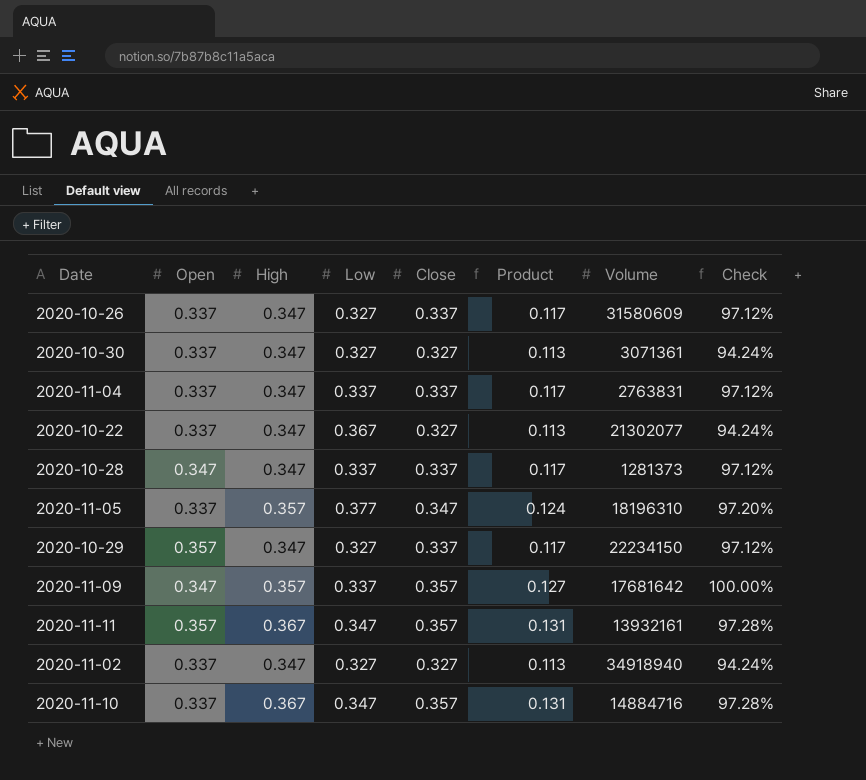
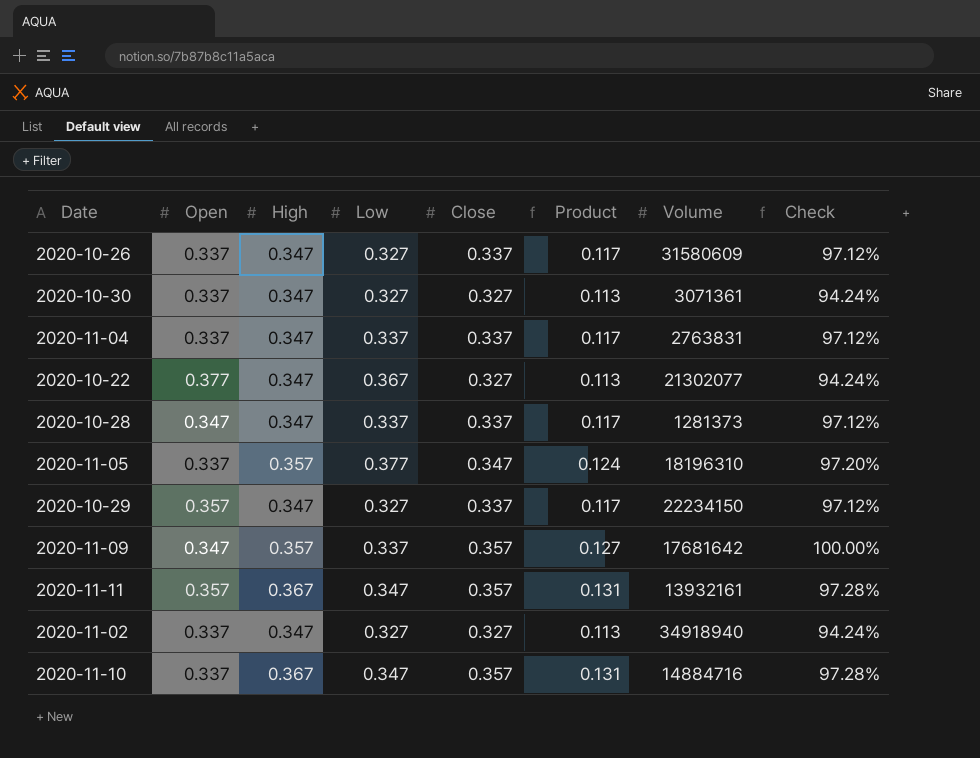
2020-10-22 | Open: 0.337 -> 0.377

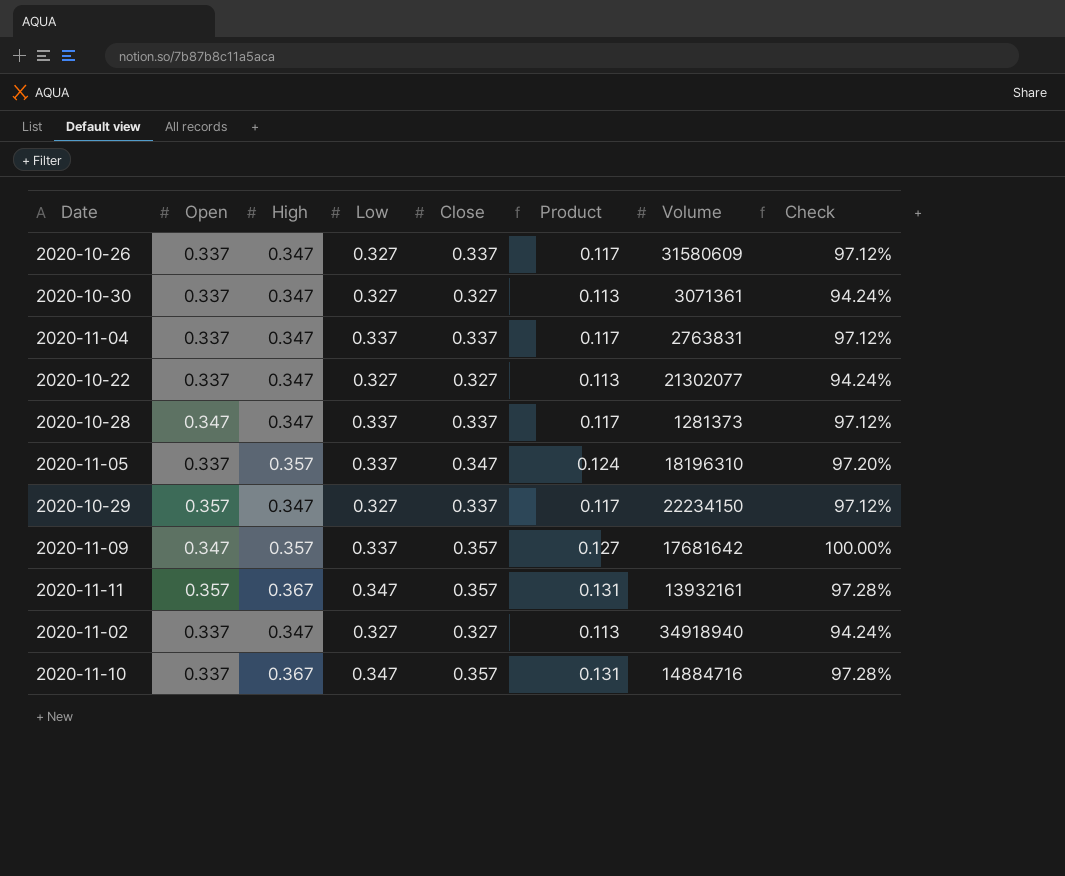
2020-10-22 | Open: 0.377 -> 0.337
2020-10-22 | Low: 0.367 -> 0.327
2020-11-05 | Low: 0.377 -> 0.337

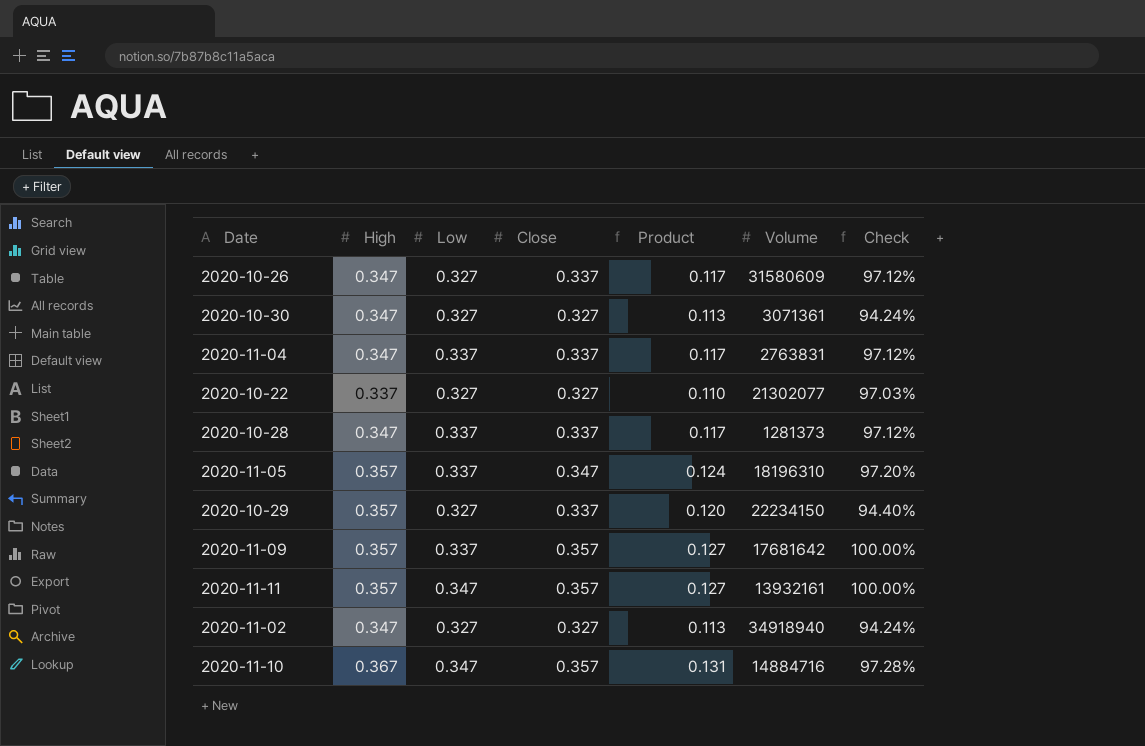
column Open | position: 2 -> none
2020-10-22 | High: 0.347 -> 0.337
2020-10-22 | Product: 0.113 -> 0.110
2020-10-22 | Check: 94.24% -> 97.03%
2020-10-29 | High: 0.347 -> 0.357
2020-10-29 | Product: 0.117 -> 0.120
2020-10-29 | Check: 97.12% -> 94.40%
2020-11-11 | High: 0.367 -> 0.357
2020-11-11 | Product: 0.131 -> 0.127
2020-11-11 | Check: 97.28% -> 100.00%

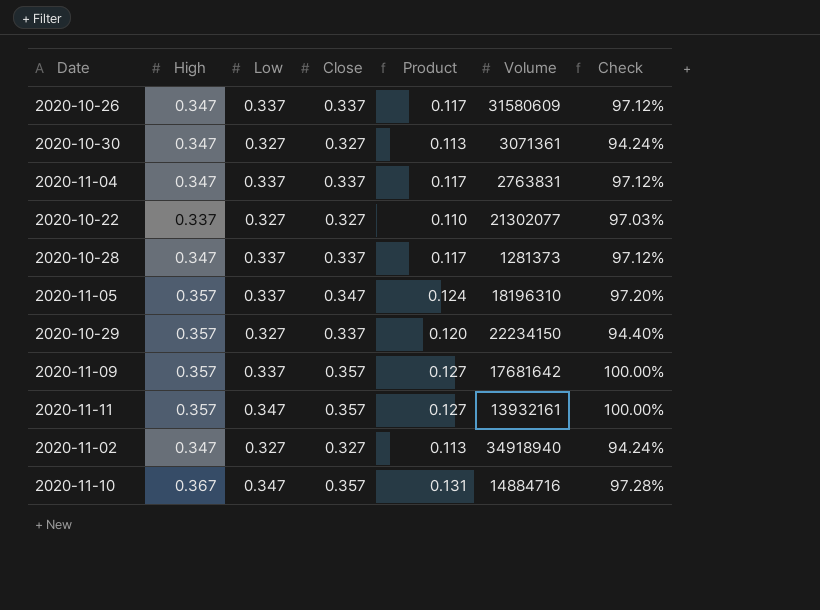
2020-10-26 | Low: 0.327 -> 0.337

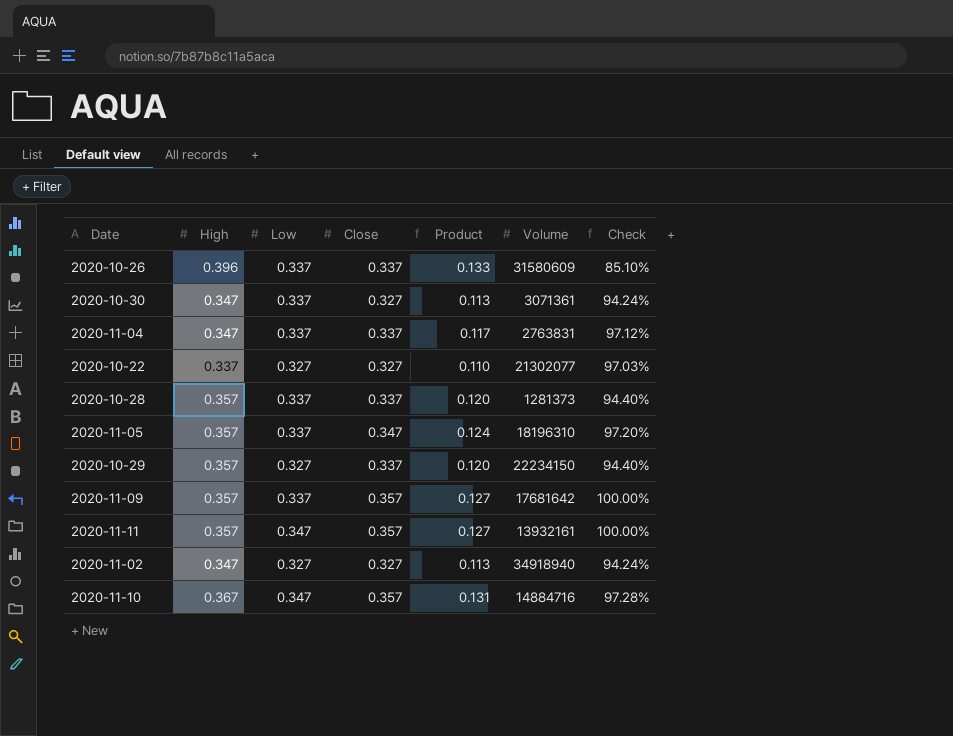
2020-10-26 | High: 0.347 -> 0.396
2020-10-26 | Product: 0.117 -> 0.133
2020-10-26 | Check: 97.12% -> 85.10%
2020-10-30 | Low: 0.327 -> 0.337
2020-10-28 | High: 0.347 -> 0.357
2020-10-28 | Product: 0.117 -> 0.120
2020-10-28 | Check: 97.12% -> 94.40%

